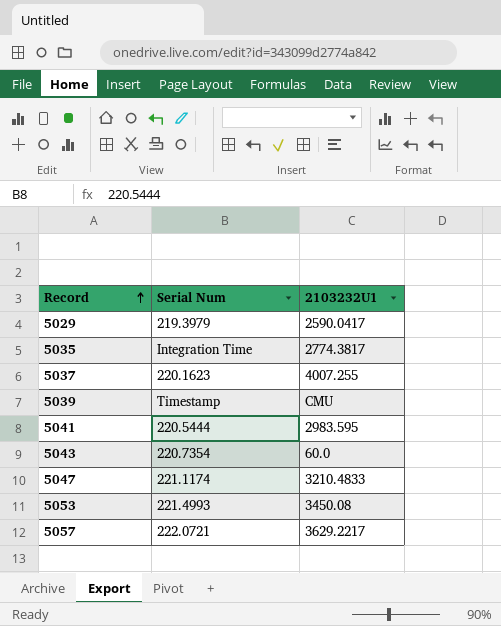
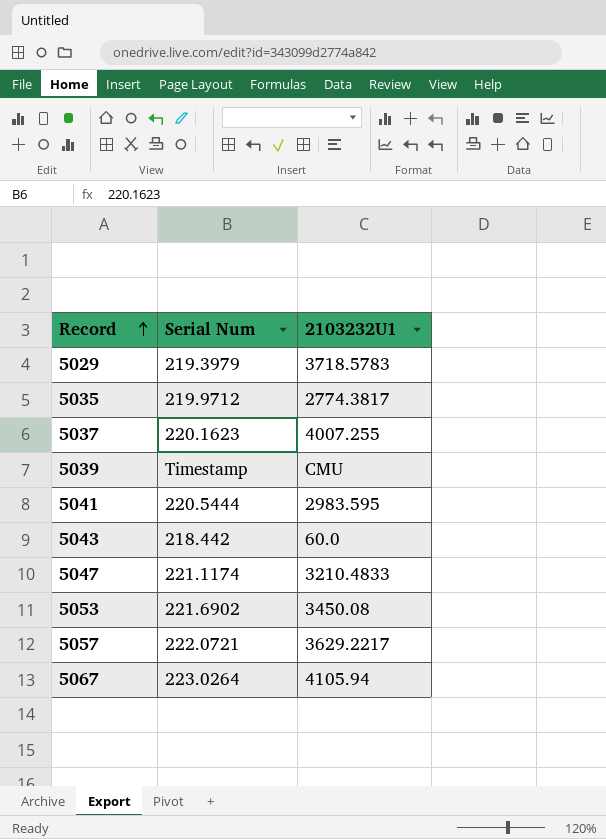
5029 | 2103232U1: 2590.0417 -> 3718.5783
5035 | Serial Num: Integration Time -> 219.9712
5043 | Serial Num: 220.7354 -> 218.442
5053 | Serial Num: 221.4993 -> 221.6902
row 5067: none -> 223.0264 | 4105.94

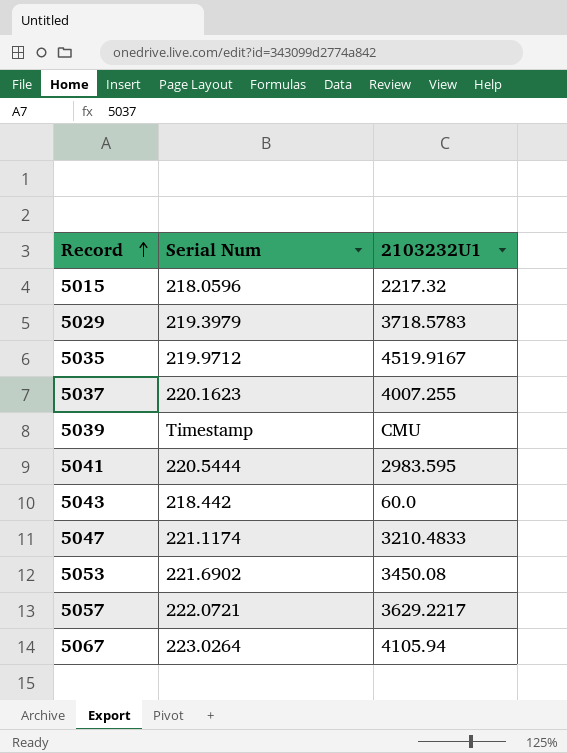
row 5015: none -> 218.0596 | 2217.32
5035 | 2103232U1: 2774.3817 -> 4519.9167

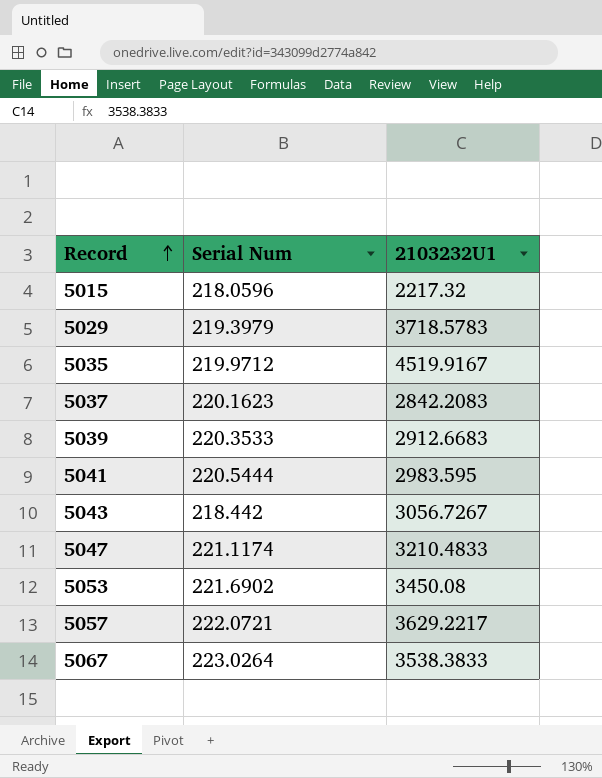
5037 | 2103232U1: 4007.255 -> 2842.2083
5039 | Serial Num: Timestamp -> 220.3533
5039 | 2103232U1: CMU -> 2912.6683
5043 | 2103232U1: 60.0 -> 3056.7267
5067 | 2103232U1: 4105.94 -> 3538.3833

